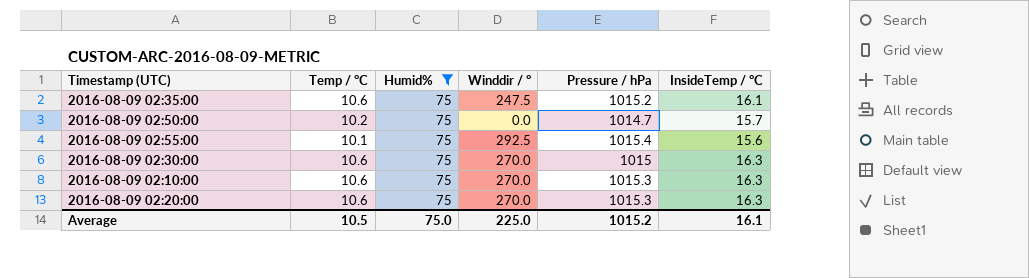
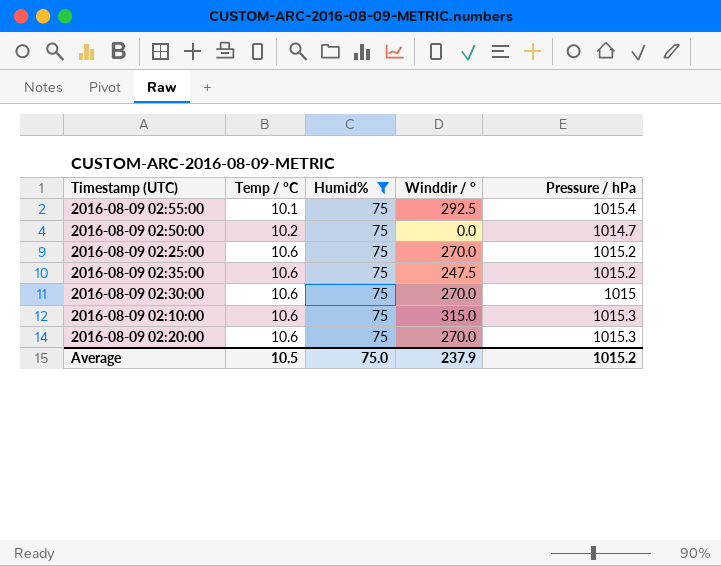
row order: none -> Temp / °C ascending
column InsideTemp / °C | position: 6 -> none
row 2016-08-09 02:25:00: none -> 10.6 | 75 | 270.0 | 1015.2
2016-08-09 02:10:00 | Winddir / °: 270.0 -> 315.0
Average | Winddir / °: 225.0 -> 237.9

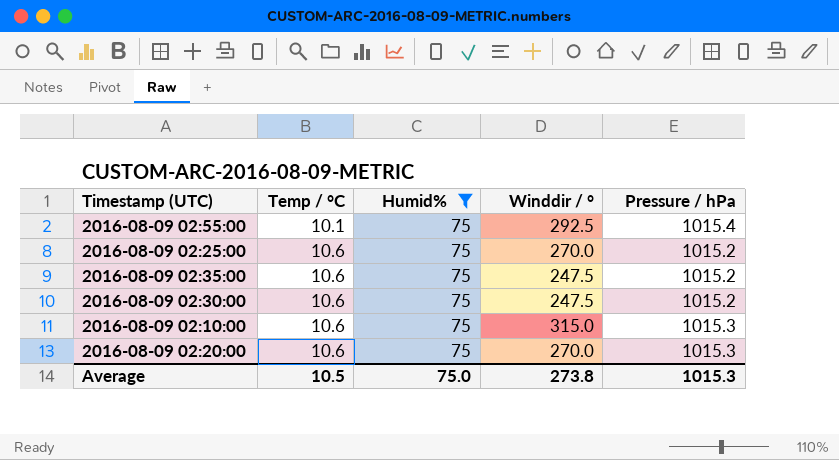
row 2016-08-09 02:50:00: 10.2 | 75 | 0.0 | 1014.7 -> none
2016-08-09 02:30:00 | Winddir / °: 270.0 -> 247.5
2016-08-09 02:30:00 | Pressure / hPa: 1015 -> 1015.2
Average | Winddir / °: 237.9 -> 273.8
Average | Pressure / hPa: 1015.2 -> 1015.3

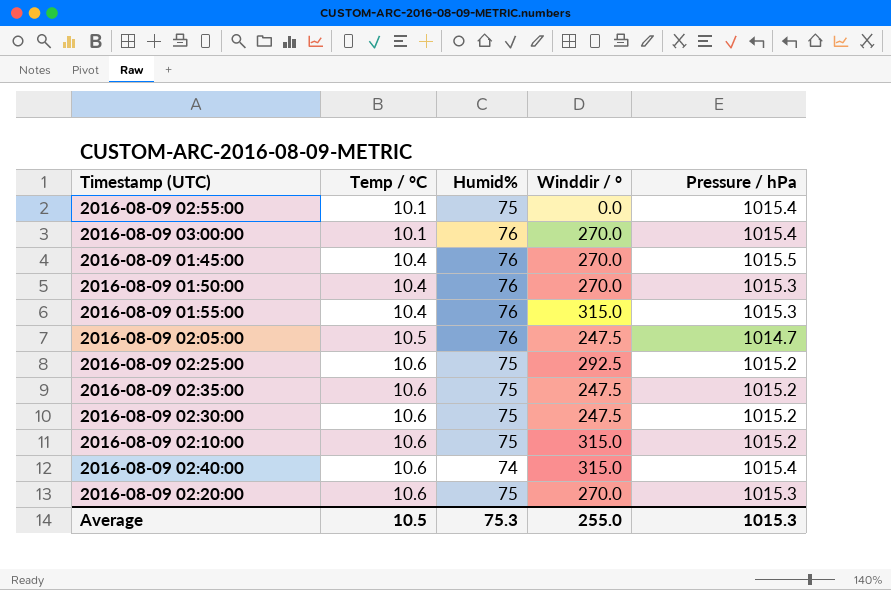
filter: Humid% = 75 -> none
2016-08-09 02:55:00 | Winddir / °: 292.5 -> 0.0
2016-08-09 02:25:00 | Winddir / °: 270.0 -> 292.5
2016-08-09 02:10:00 | Pressure / hPa: 1015.3 -> 1015.2
Average | Humid%: 75.0 -> 75.3
Average | Winddir / °: 273.8 -> 255.0

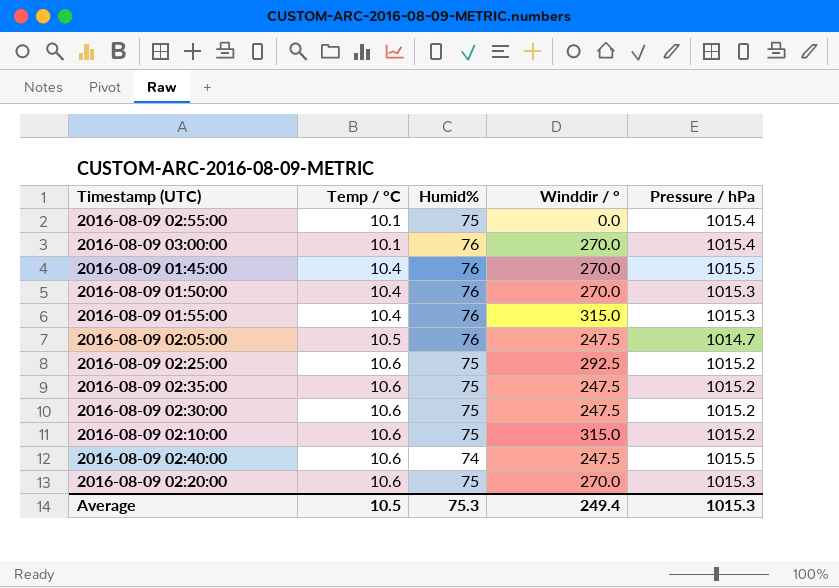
2016-08-09 02:40:00 | Winddir / °: 315.0 -> 247.5
2016-08-09 02:40:00 | Pressure / hPa: 1015.4 -> 1015.5
Average | Winddir / °: 255.0 -> 249.4

